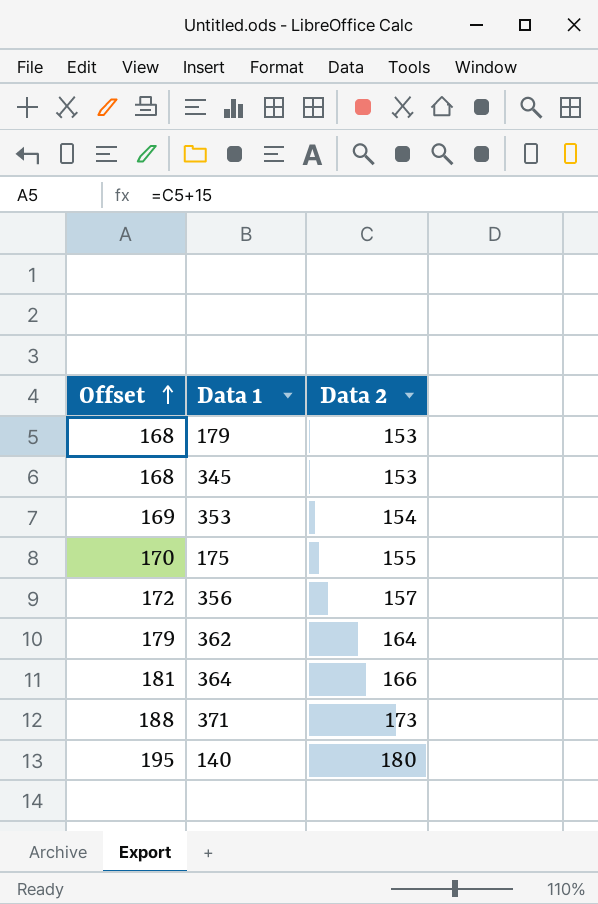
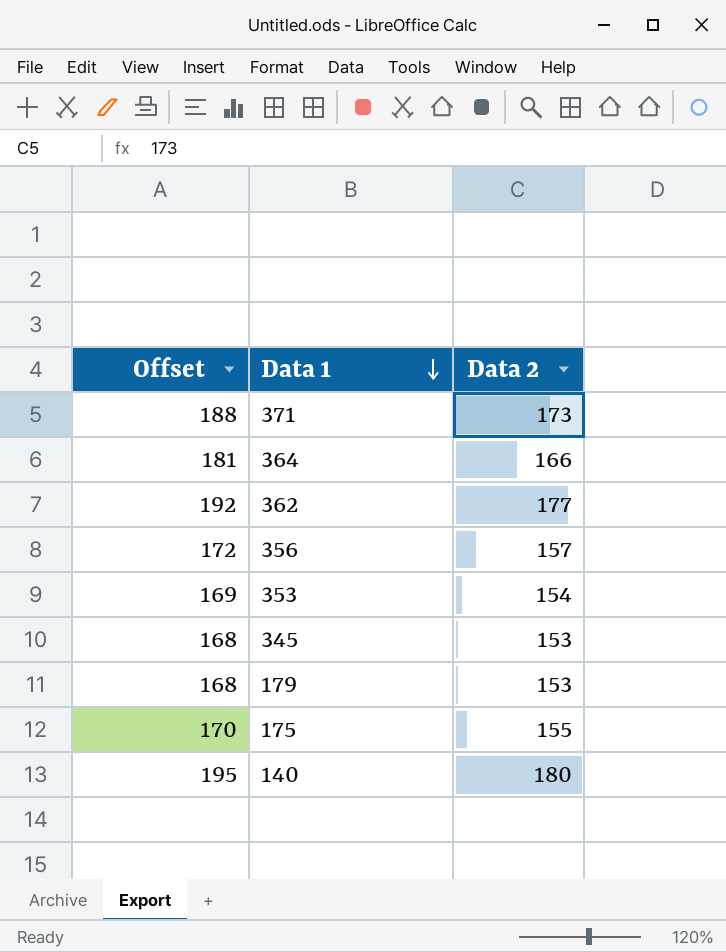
row order: Offset ascending -> Data 1 descending
362 | Offset: 179 -> 192
362 | Data 2: 164 -> 177

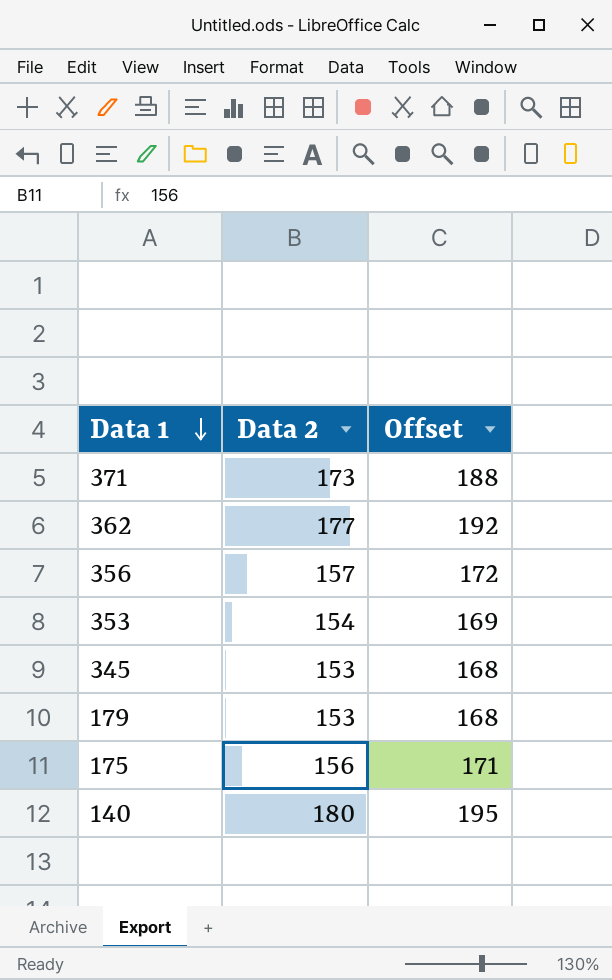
column Offset | position: 1 -> 3
row 364: 181 | 166 -> none
175 | Data 2: 155 -> 156
175 | Offset: 170 -> 171

